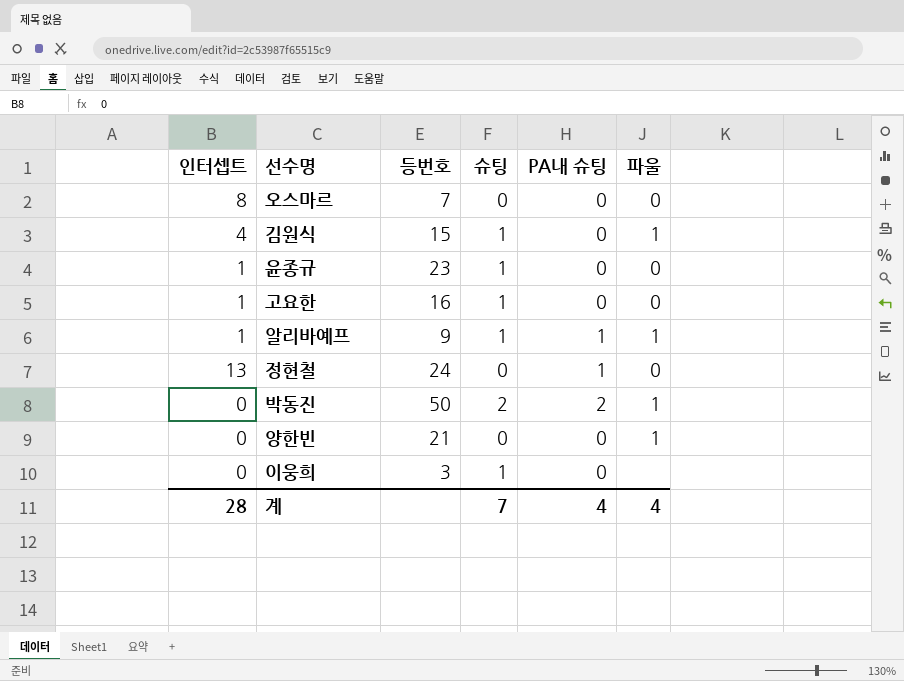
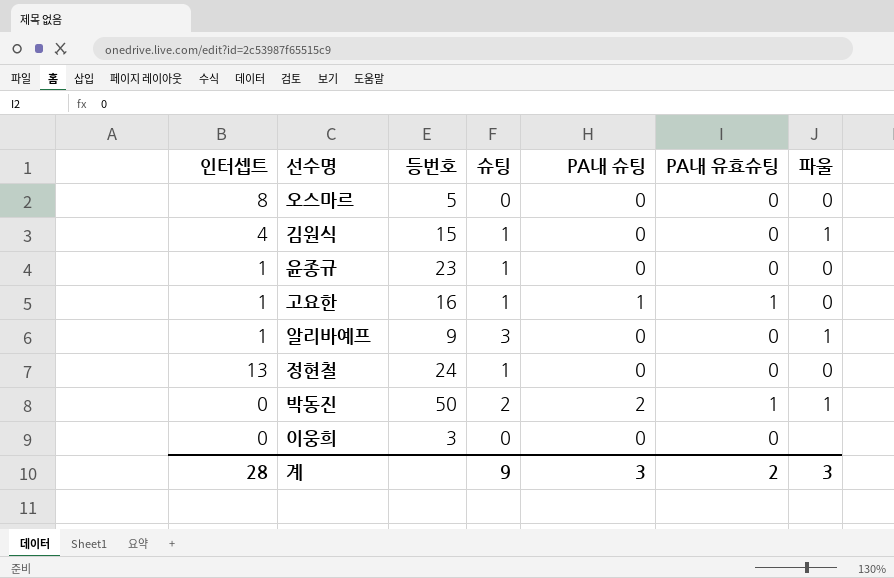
column PA내 유효슈팅 | position: none -> 6
row 양한빈: 0 | 21 | 0 | 0 | 1 -> none
오스마르 | 등번호: 7 -> 5
고요한 | PA내 슈팅: 0 -> 1
알리바예프 | 슈팅: 1 -> 3
알리바예프 | PA내 슈팅: 1 -> 0
정현철 | 슈팅: 0 -> 1
정현철 | PA내 슈팅: 1 -> 0
이웅희 | 슈팅: 1 -> 0
계 | 슈팅: 7 -> 9
계 | PA내 슈팅: 4 -> 3
계 | 파울: 4 -> 3

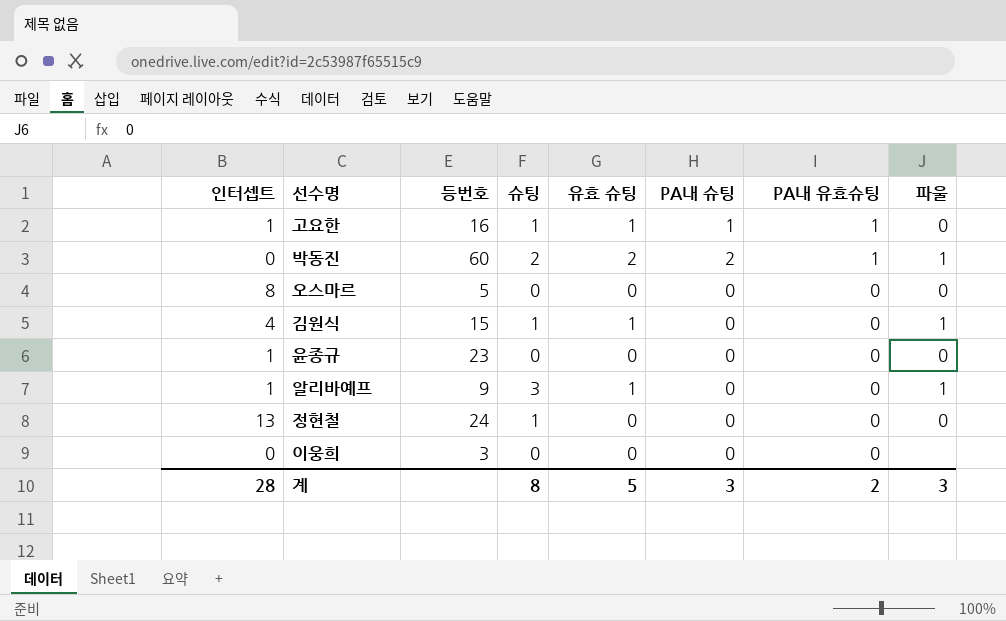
row order: none -> PA내 유효슈팅 descending
column 유효 슈팅 | position: none -> 5
박동진 | 등번호: 50 -> 60
윤종규 | 슈팅: 1 -> 0
계 | 슈팅: 9 -> 8

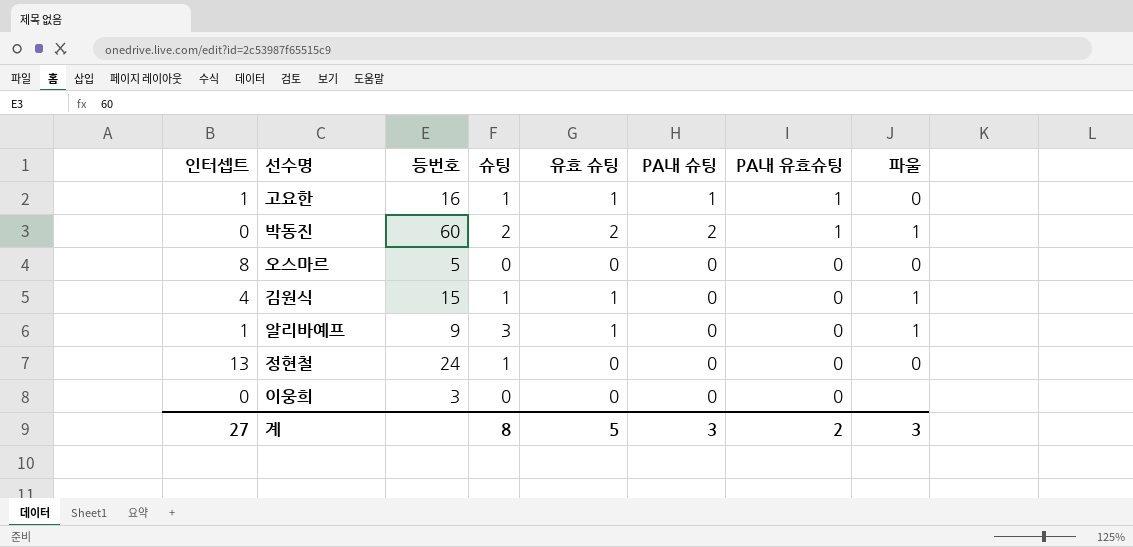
row 윤종규: 1 | 23 | 0 | 0 | 0 | 0 | 0 -> none
계 | 인터셉트: 28 -> 27

